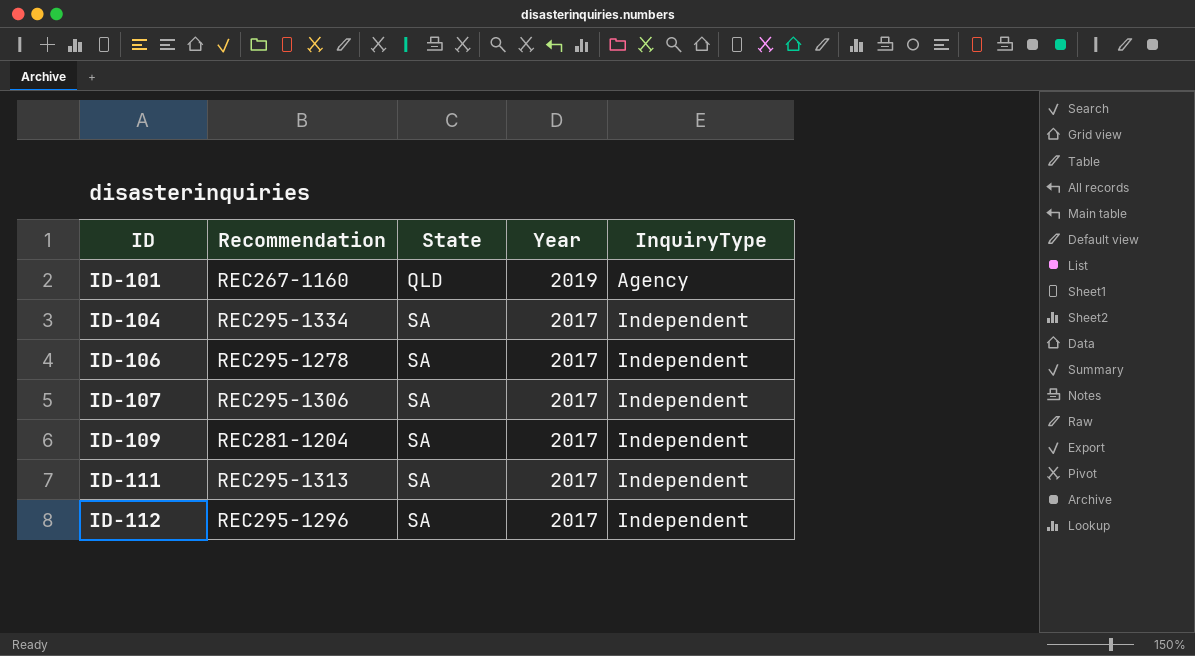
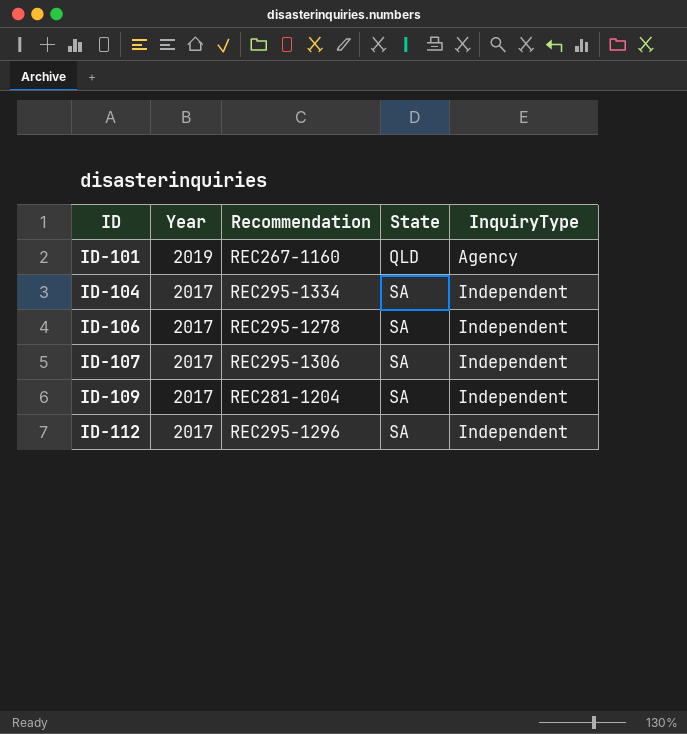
column Year | position: 4 -> 2
row ID-111: REC295-1313 | SA | 2017 | Independent -> none

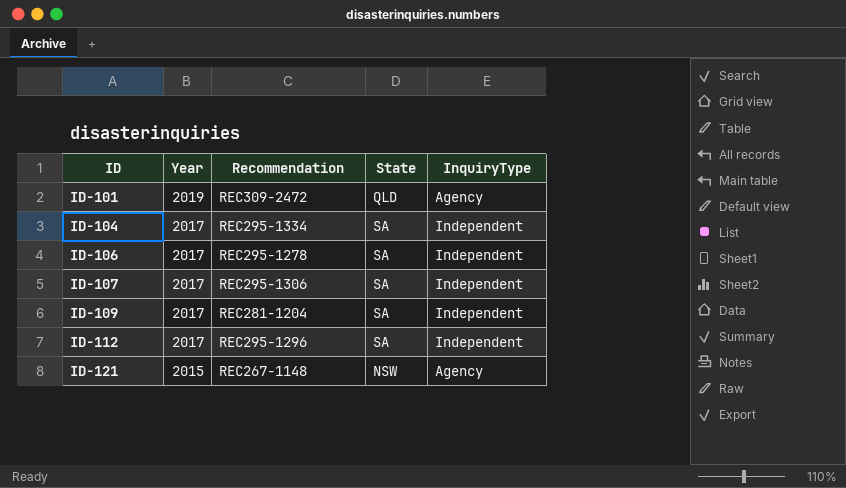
ID-101 | Recommendation: REC267-1160 -> REC309-2472
row ID-121: none -> 2015 | REC267-1148 | NSW | Agency

